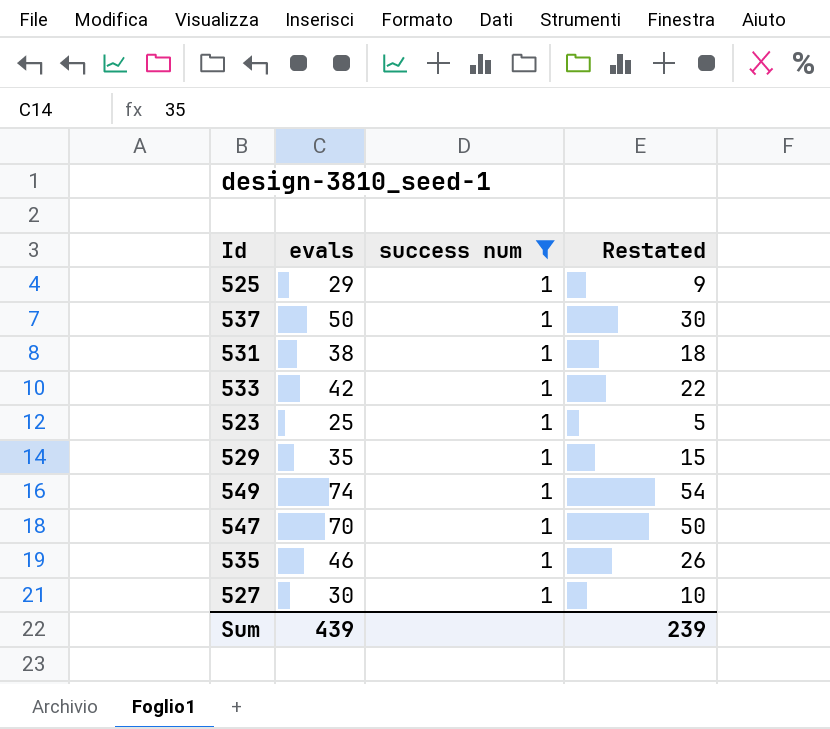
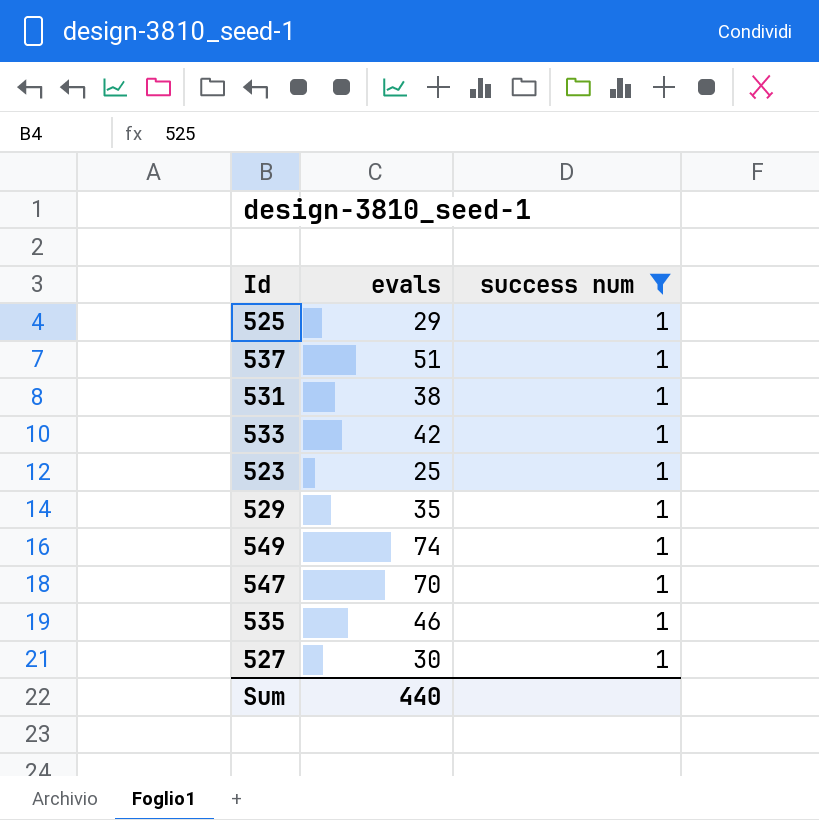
column Restated | formula: [evals] - 20 -> none
537 | evals: 50 -> 51
Sum | evals: 439 -> 440

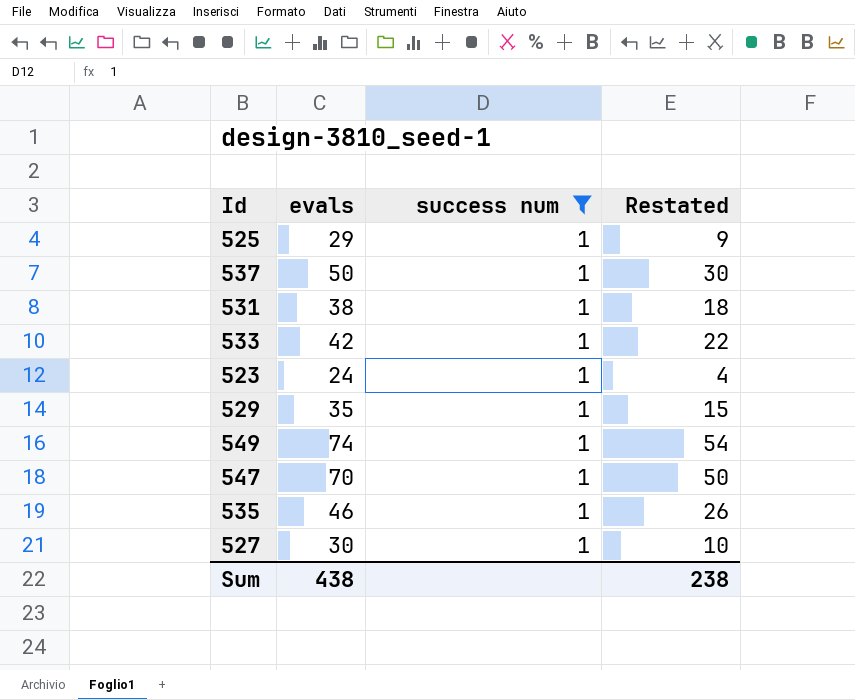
column Restated | formula: none -> [evals] - 20
537 | evals: 51 -> 50
523 | evals: 25 -> 24
Sum | evals: 440 -> 438

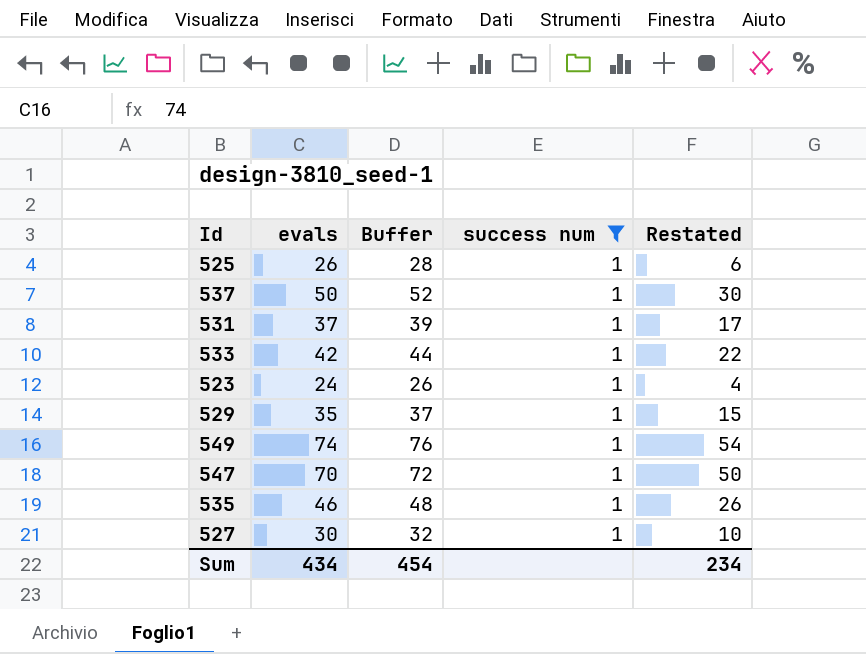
column Buffer | formula: none -> [evals] + 2
525 | evals: 29 -> 26
525 | Restated: 9 -> 6
531 | evals: 38 -> 37
531 | Restated: 18 -> 17
Sum | evals: 438 -> 434
Sum | Restated: 238 -> 234

